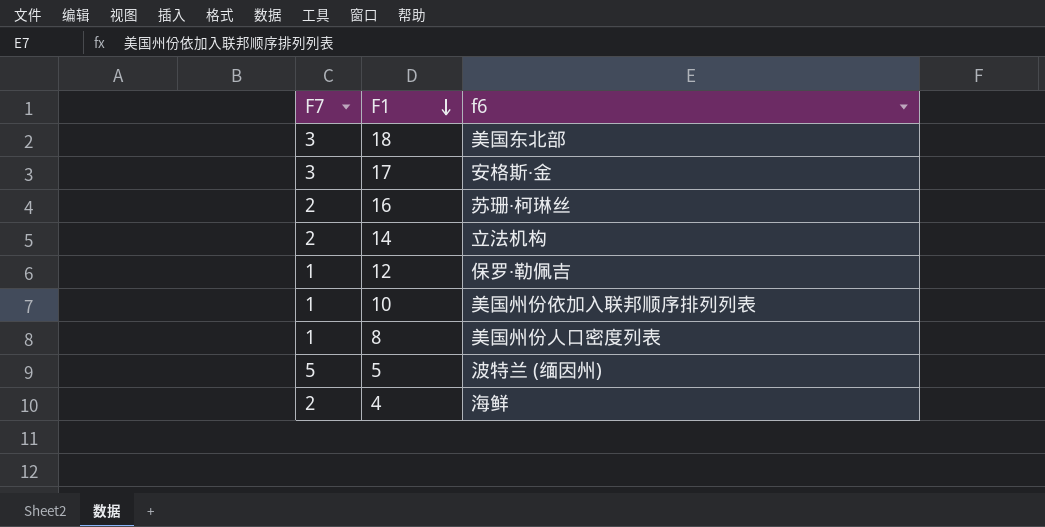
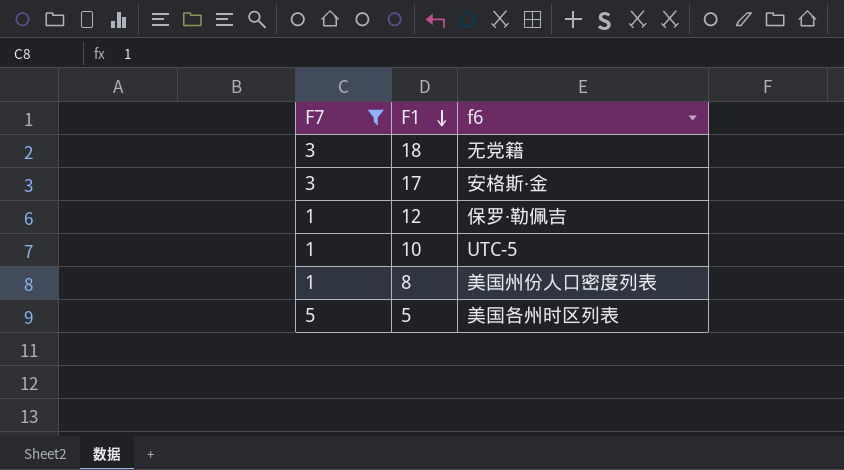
filter: none -> F7 != 2
18 | f6: 美国东北部 -> 无党籍
10 | f6: 美国州份依加入联邦顺序排列列表 -> UTC-5
5 | f6: 波特兰 (缅因州) -> 美国各州时区列表

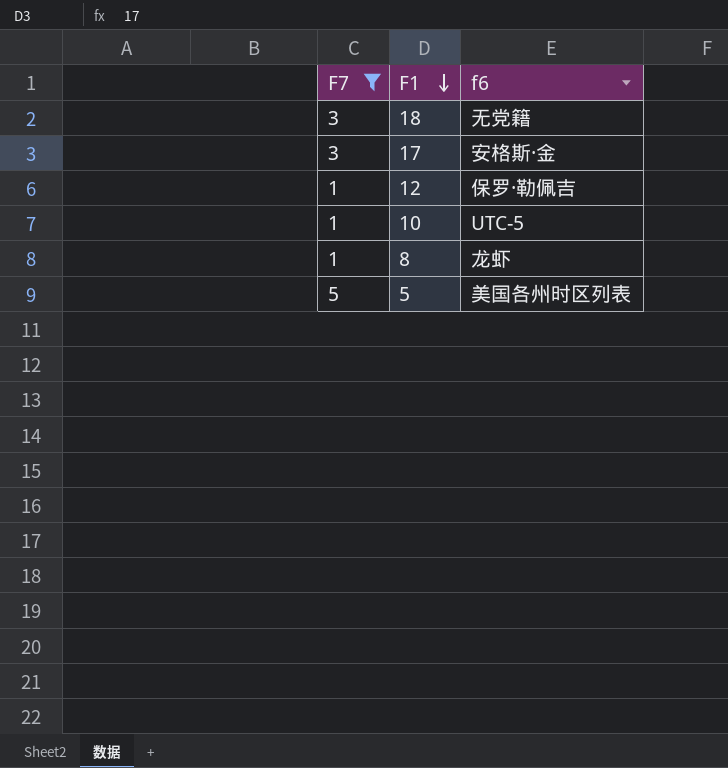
8 | f6: 美国州份人口密度列表 -> 龙虾

